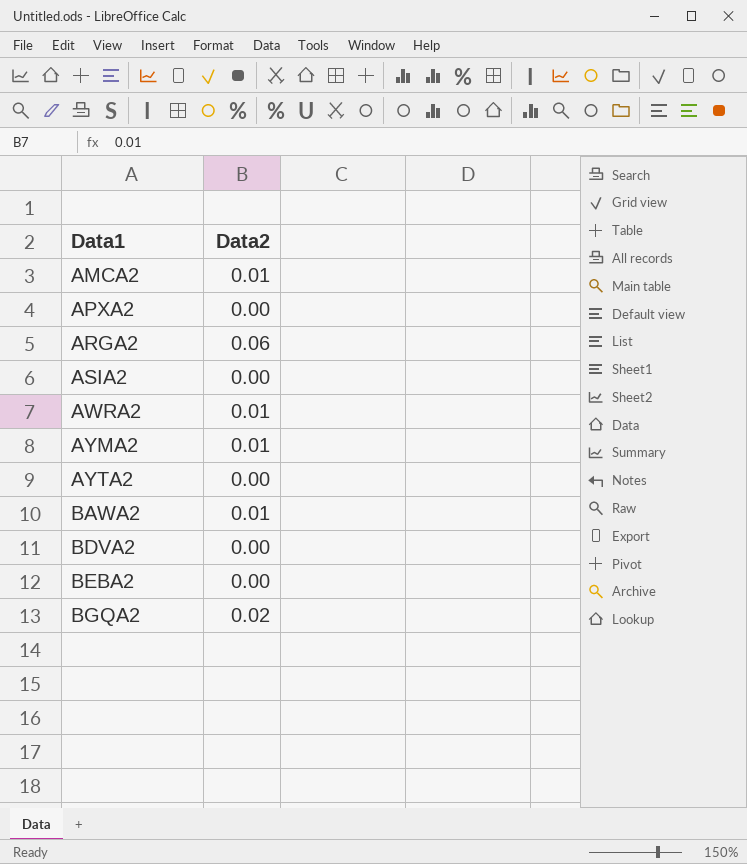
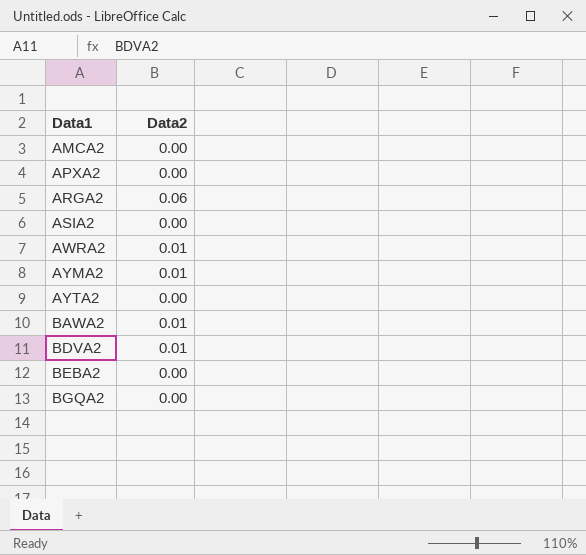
AMCA2 | Data2: 0.01 -> 0.00
BDVA2 | Data2: 0.00 -> 0.01
BGQA2 | Data2: 0.02 -> 0.00

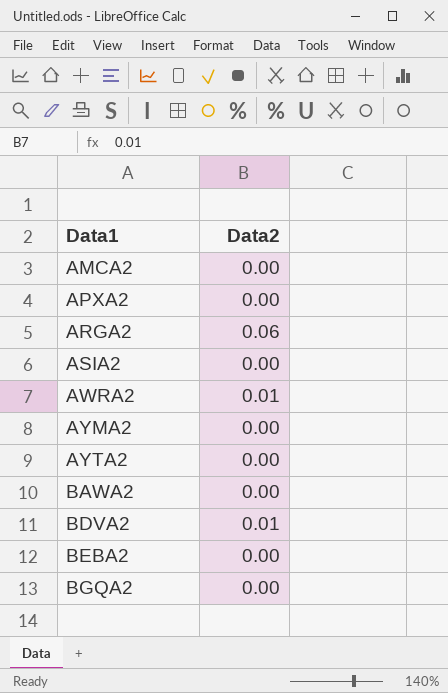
AYMA2 | Data2: 0.01 -> 0.00
BAWA2 | Data2: 0.01 -> 0.00

